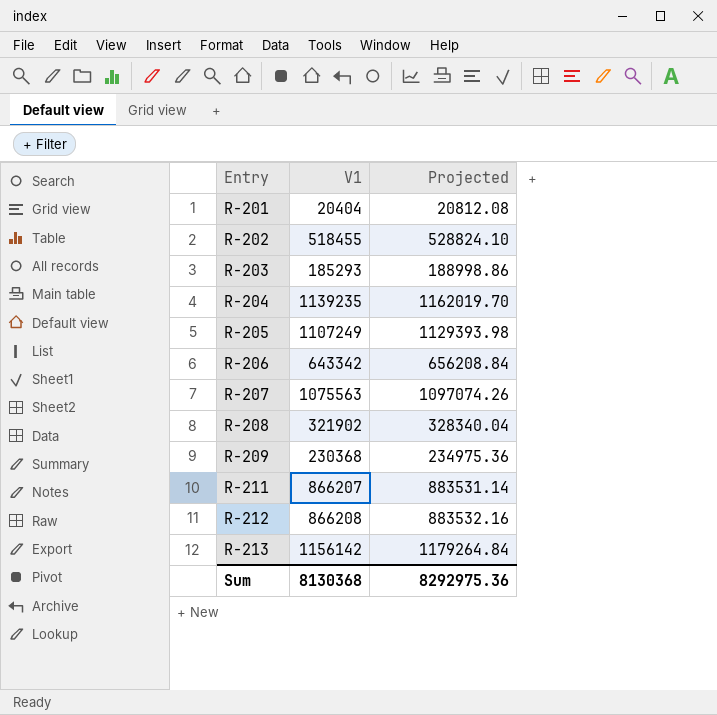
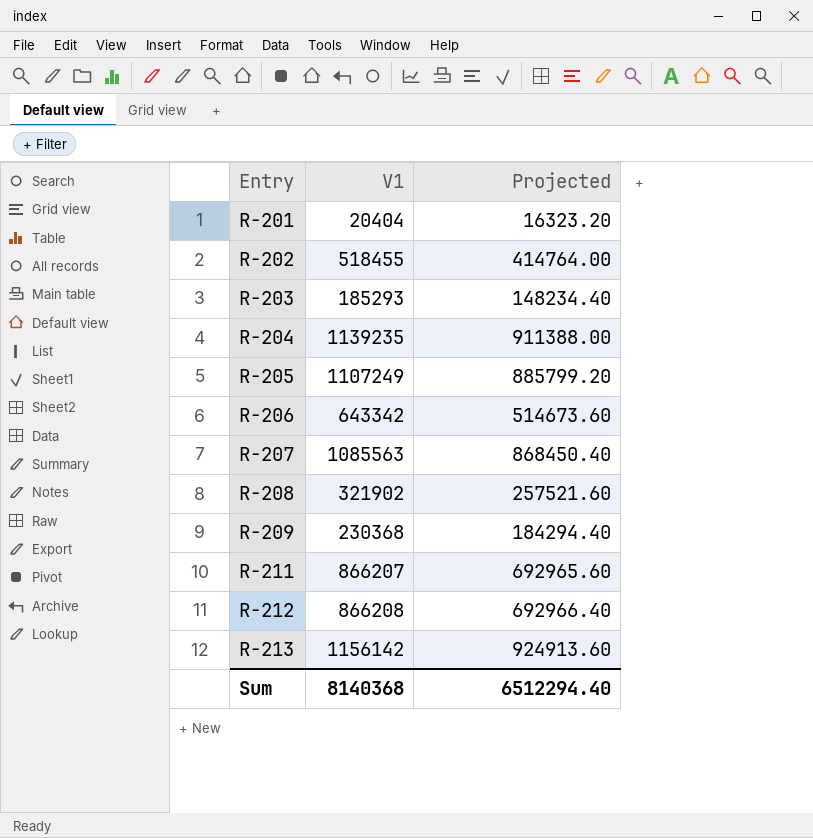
column Projected | formula: [V1] * 1.02 -> [V1] * 0.8
R-207 | V1: 1075563 -> 1085563
Sum | V1: 8130368 -> 8140368
Sum | Projected: 8292975.36 -> 6512294.40

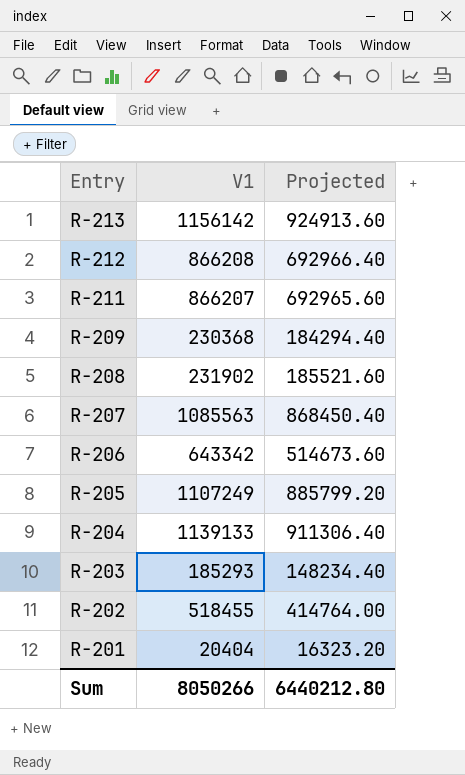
row order: Entry ascending -> Entry descending
R-208 | V1: 321902 -> 231902
R-208 | Projected: 257521.60 -> 185521.60
R-204 | V1: 1139235 -> 1139133
R-204 | Projected: 911388.00 -> 911306.40
Sum | V1: 8140368 -> 8050266
Sum | Projected: 6512294.40 -> 6440212.80

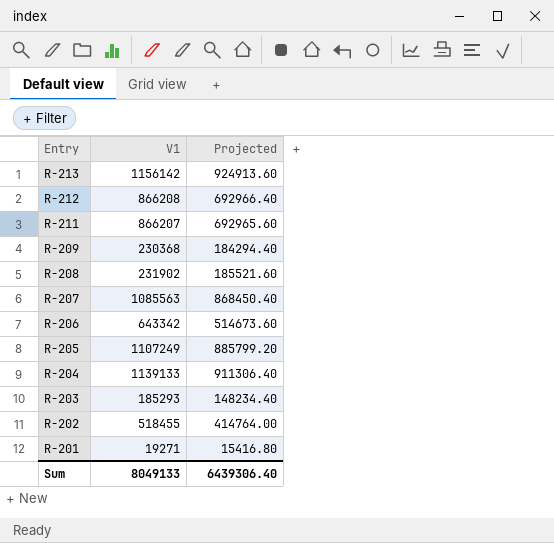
R-201 | V1: 20404 -> 19271
R-201 | Projected: 16323.20 -> 15416.80
Sum | V1: 8050266 -> 8049133
Sum | Projected: 6440212.80 -> 6439306.40

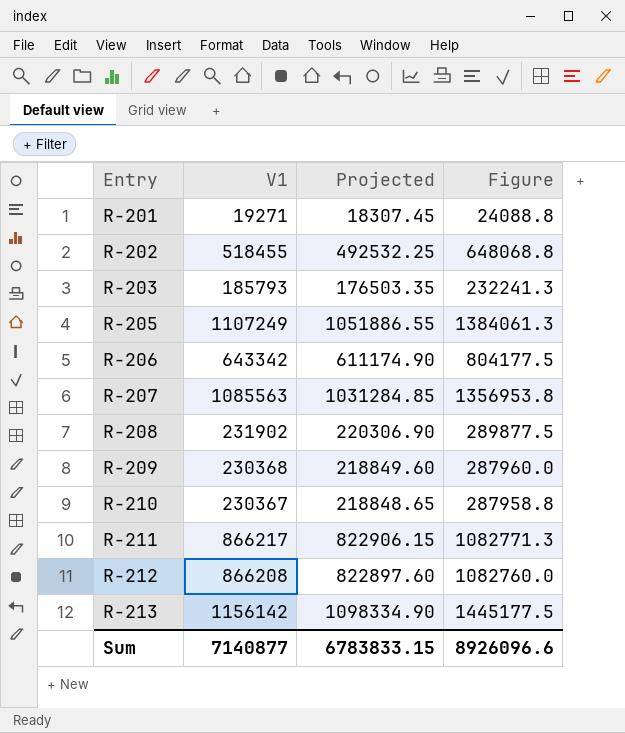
row order: Entry descending -> Entry ascending
column Projected | formula: [V1] * 0.8 -> [V1] * 0.95
column Figure | formula: none -> [V1] * 1.25
row R-204: 1139133 | 911306.40 -> none
R-203 | V1: 185293 -> 185793
row R-210: none -> 230367 | 218848.65 | 287958.8
R-211 | V1: 866207 -> 866217
Sum | V1: 8049133 -> 7140877
Sum | Projected: 6439306.40 -> 6783833.15

